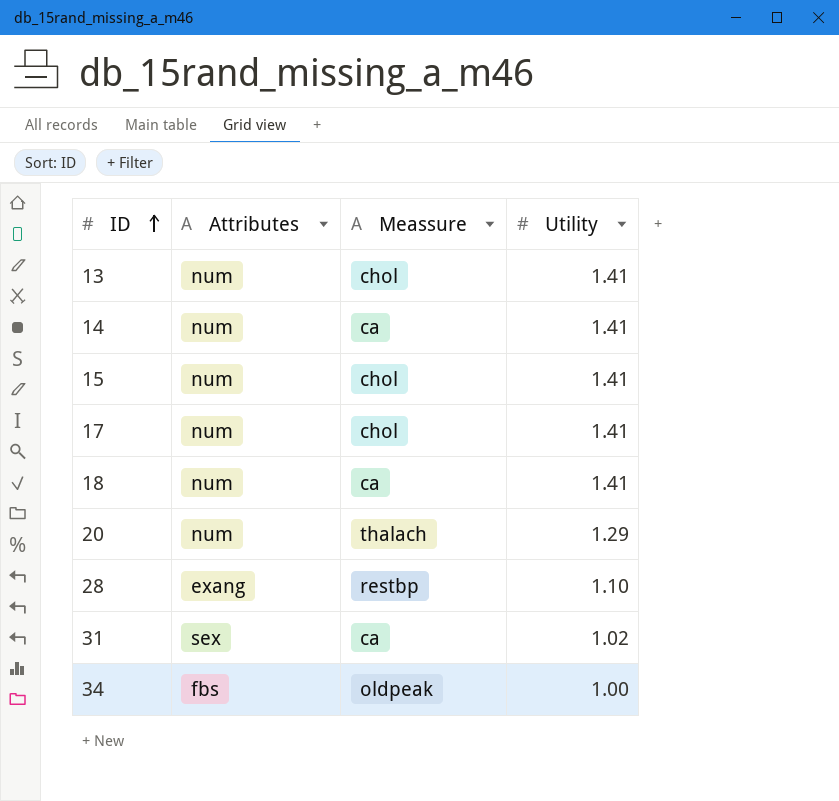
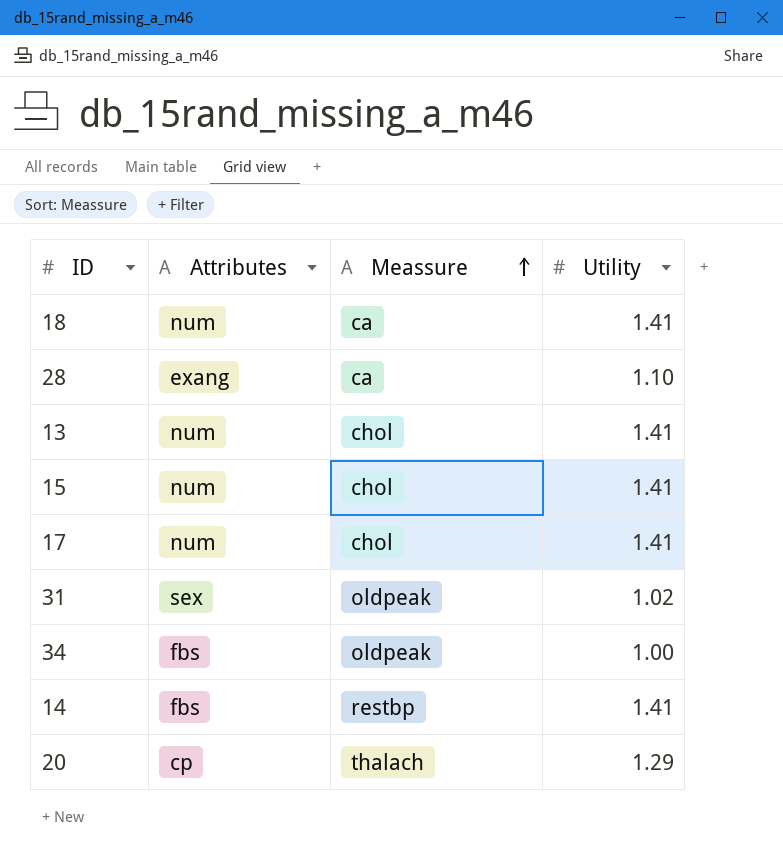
row order: ID ascending -> Meassure ascending
28 | Meassure: restbp -> ca
31 | Meassure: ca -> oldpeak
14 | Attributes: num -> fbs
14 | Meassure: ca -> restbp
20 | Attributes: num -> cp

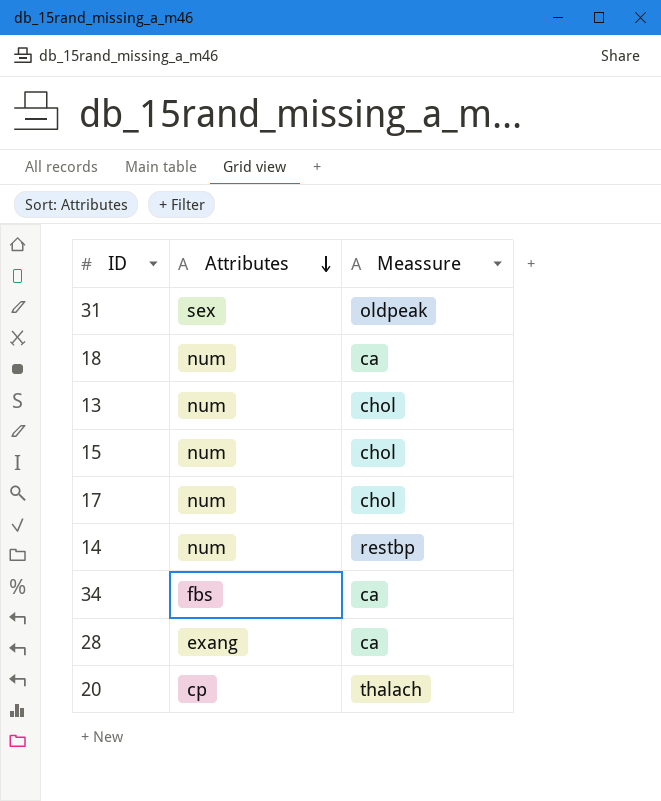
row order: Meassure ascending -> Attributes descending
column Utility | position: 4 -> none
14 | Attributes: fbs -> num
34 | Meassure: oldpeak -> ca

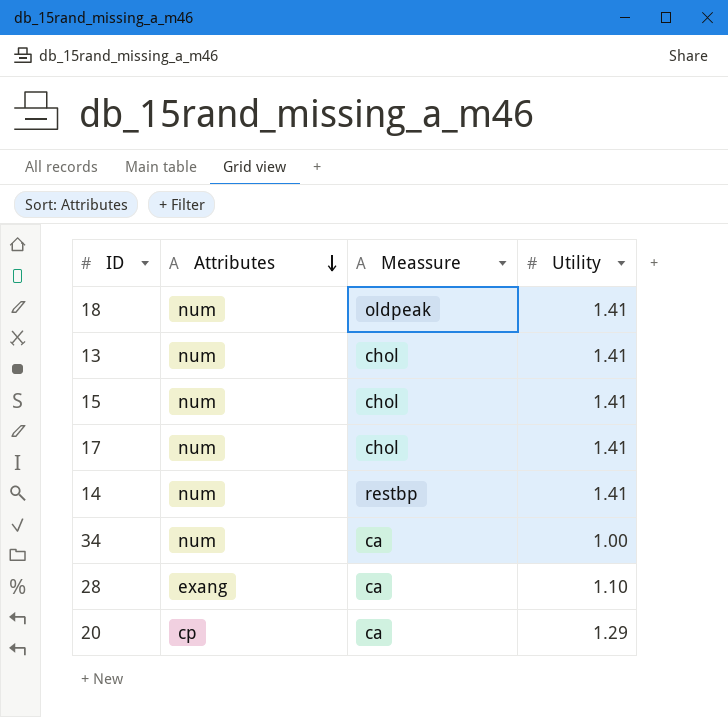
column Utility | position: none -> 4
row 31: sex | oldpeak -> none
18 | Meassure: ca -> oldpeak
34 | Attributes: fbs -> num
20 | Meassure: thalach -> ca

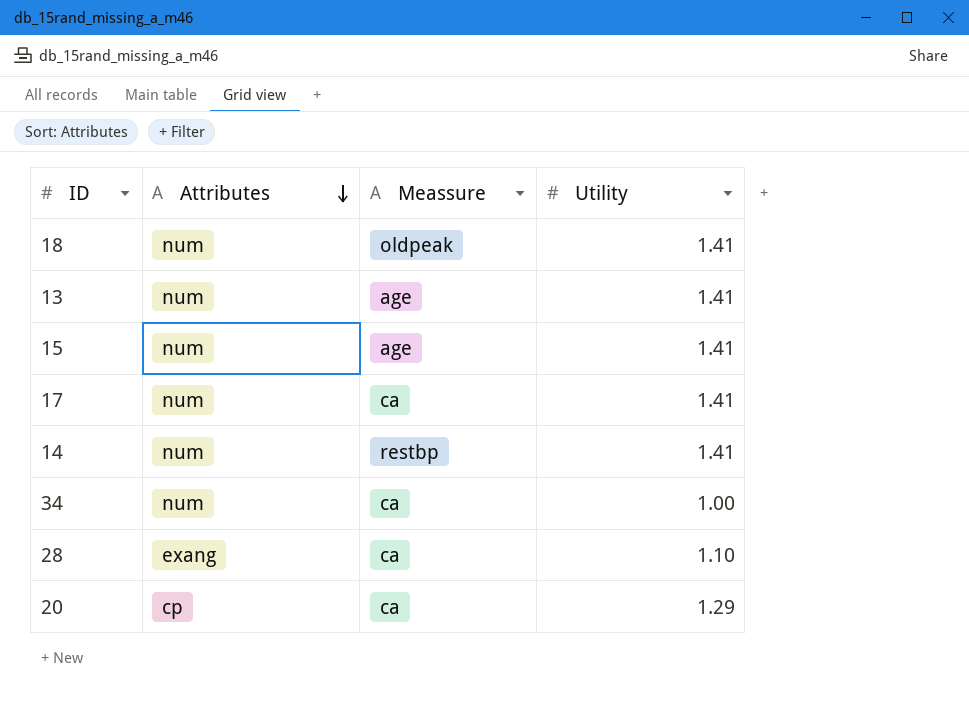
13 | Meassure: chol -> age
15 | Meassure: chol -> age
17 | Meassure: chol -> ca

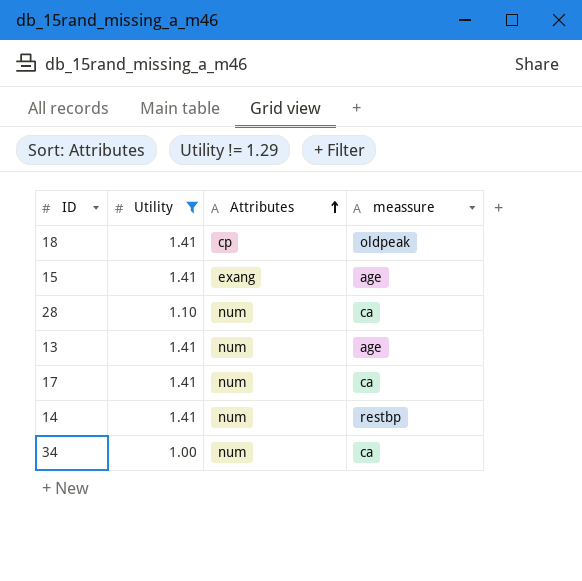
filter: none -> Utility != 1.29
row order: Attributes descending -> Attributes ascending
column Utility | position: 4 -> 2
column name: Meassure -> meassure
18 | Attributes: num -> cp
15 | Attributes: num -> exang
28 | Attributes: exang -> num

